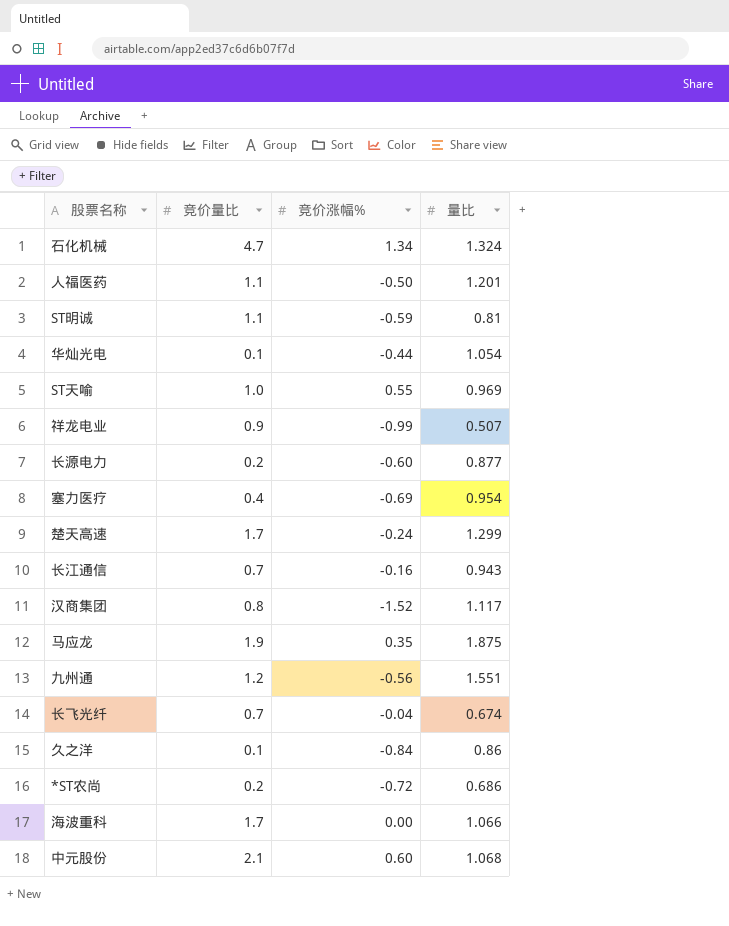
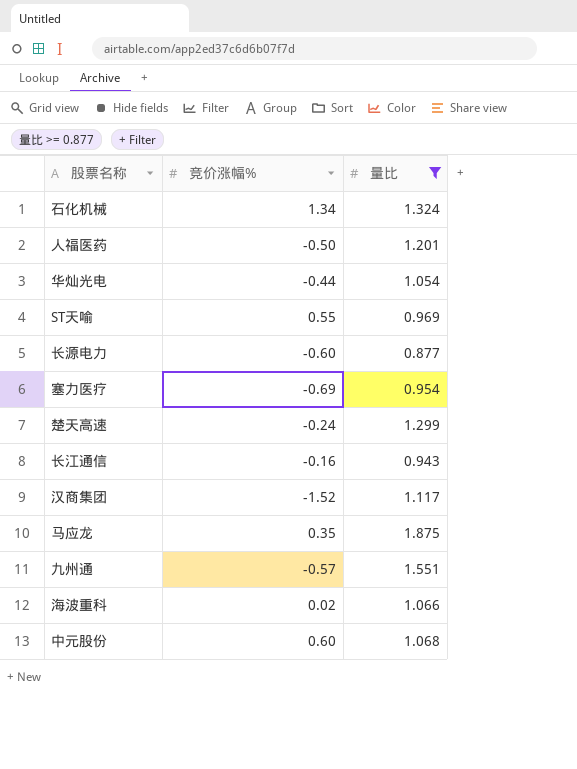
filter: none -> 量比 >= 0.877
column 竞价量比 | position: 2 -> none
九州通 | 竞价涨幅%: -0.56 -> -0.57
海波重科 | 竞价涨幅%: 0.00 -> 0.02

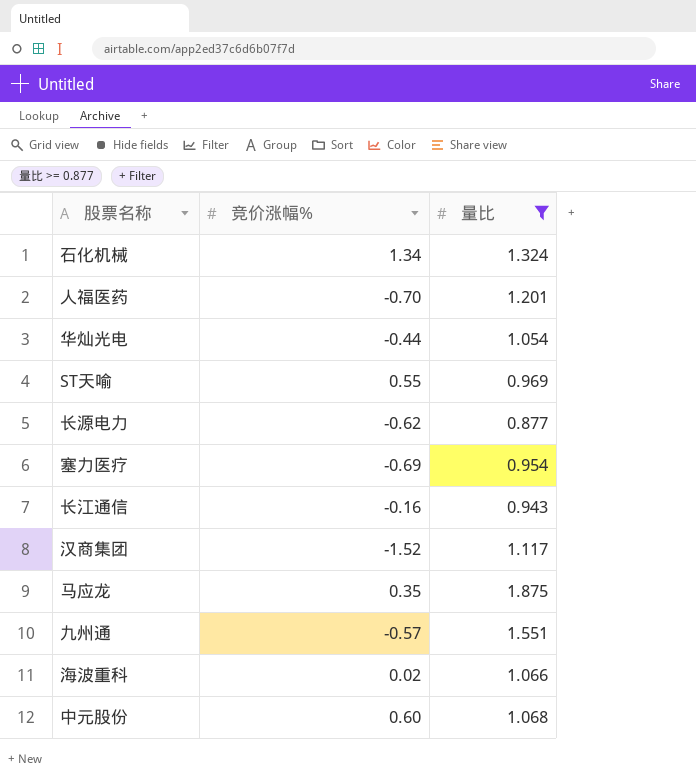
row 楚天高速: -0.24 | 1.299 -> none
人福医药 | 竞价涨幅%: -0.50 -> -0.70
长源电力 | 竞价涨幅%: -0.60 -> -0.62

